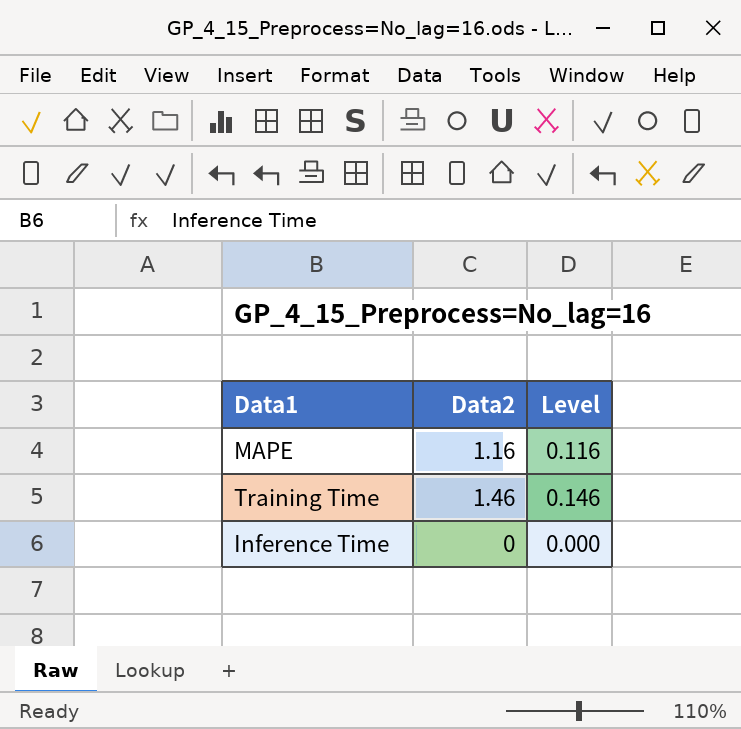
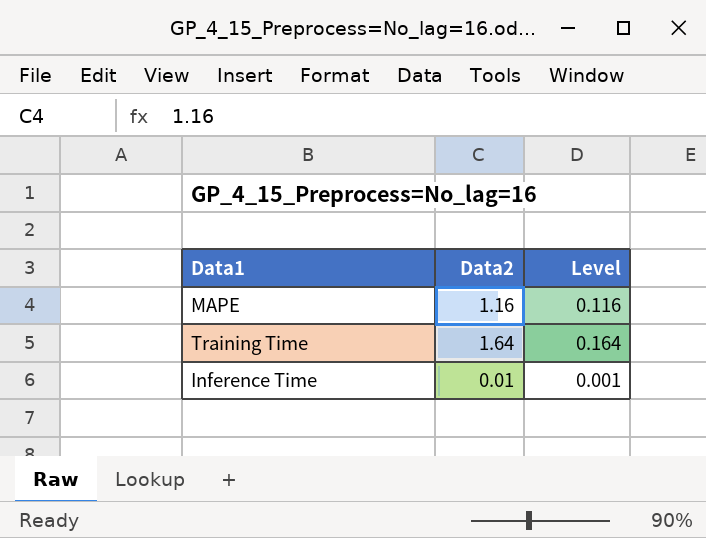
Training Time | Data2: 1.46 -> 1.64
Training Time | Level: 0.146 -> 0.164
Inference Time | Data2: 0 -> 0.01
Inference Time | Level: 0.000 -> 0.001

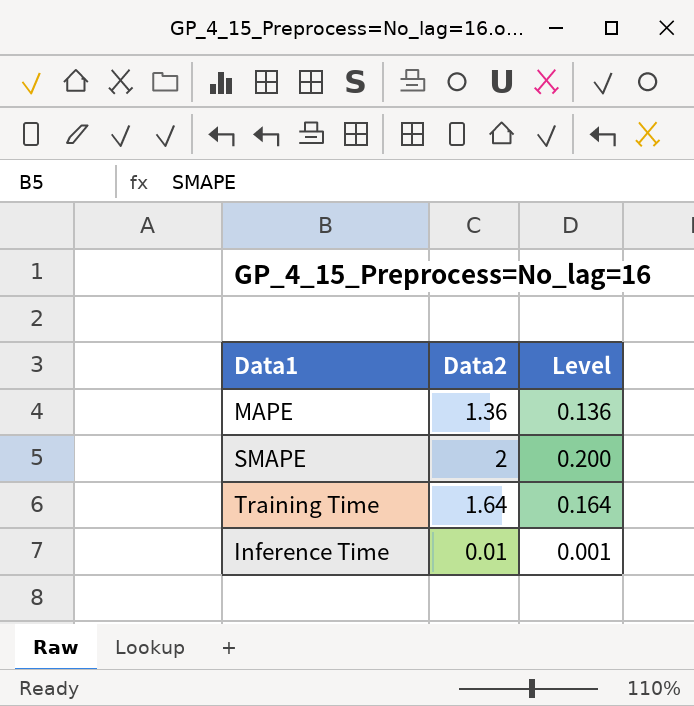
MAPE | Data2: 1.16 -> 1.36
MAPE | Level: 0.116 -> 0.136
row SMAPE: none -> 2 | 0.200

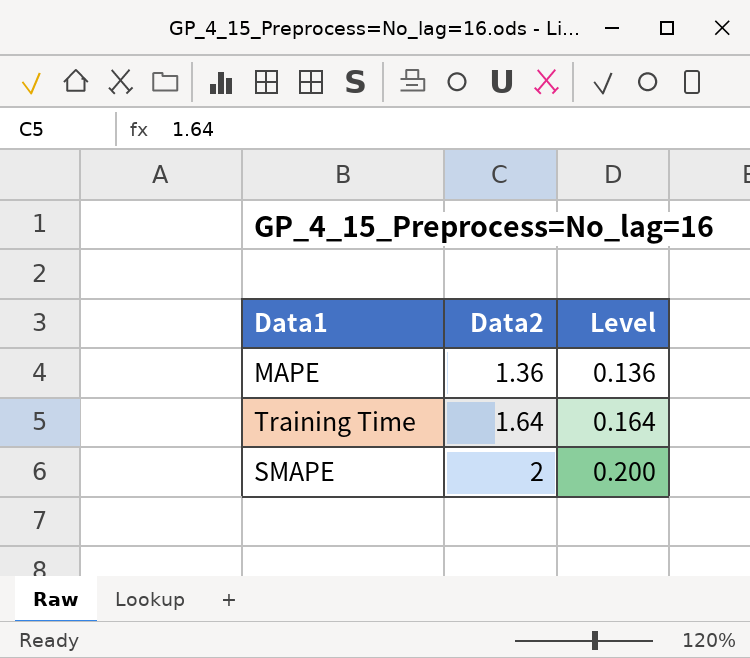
row order: none -> Data2 ascending
row Inference Time: 0.01 | 0.001 -> none

